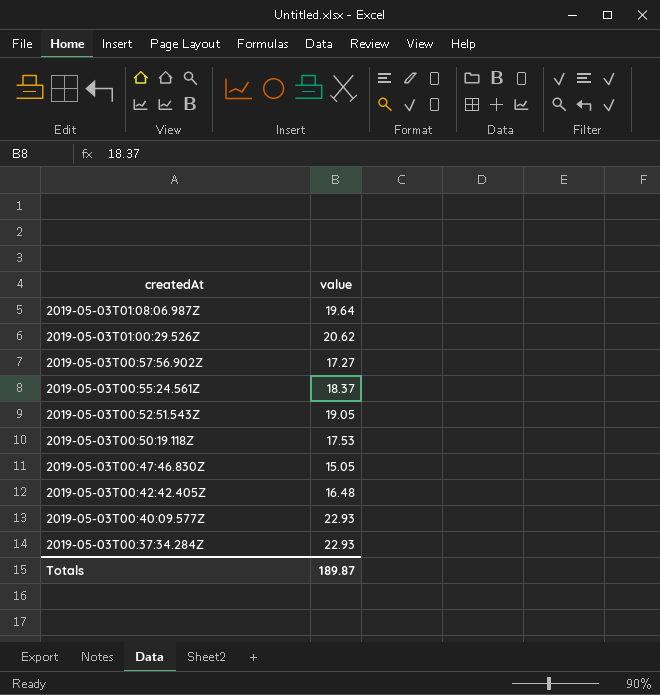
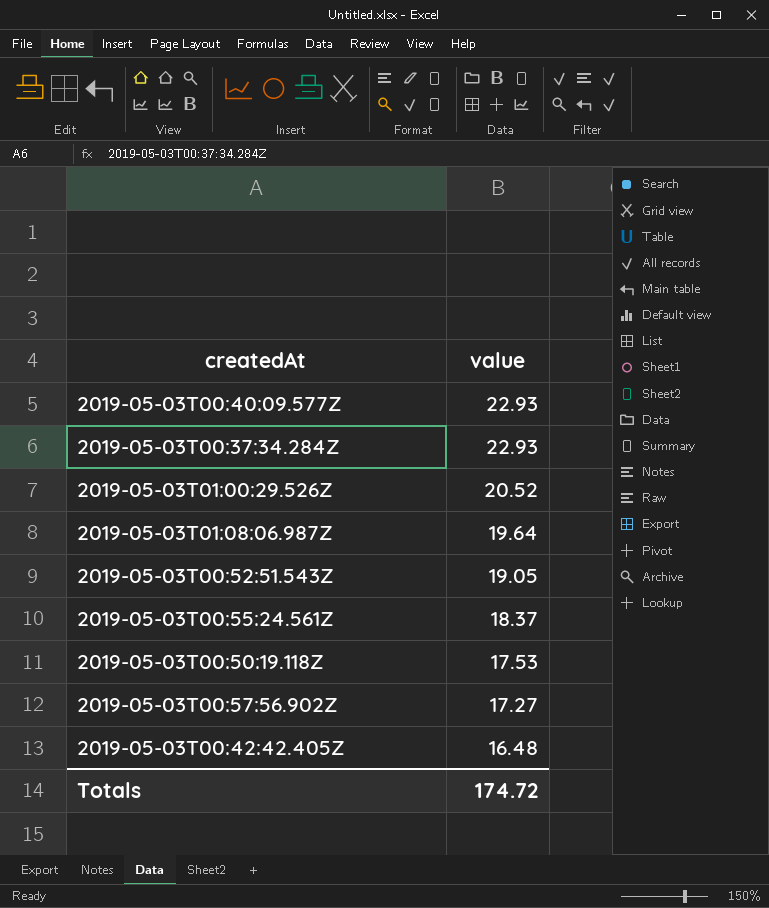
row order: createdAt descending -> value descending
row 2019-05-03T00:47:46.830Z: 15.05 -> none
2019-05-03T01:00:29.526Z | value: 20.62 -> 20.52
Totals | value: 189.87 -> 174.72

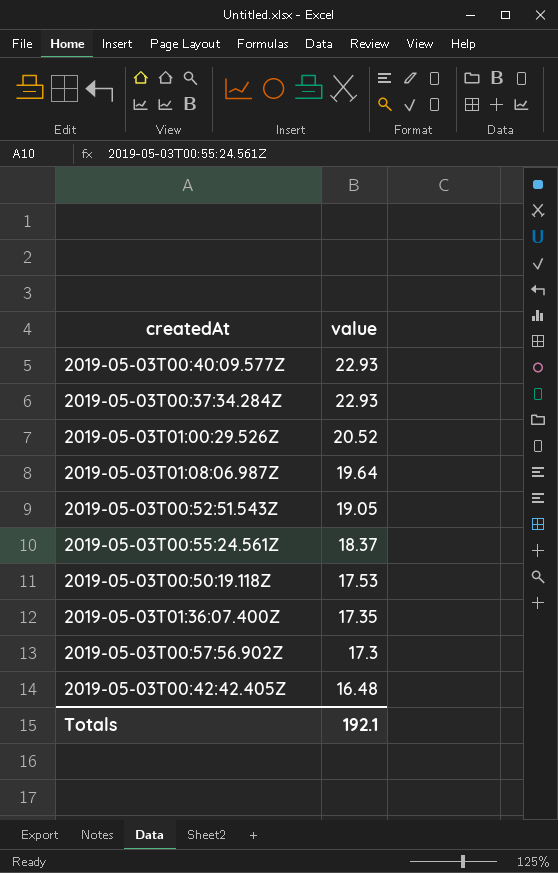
row 2019-05-03T01:36:07.400Z: none -> 17.35
2019-05-03T00:57:56.902Z | value: 17.27 -> 17.3
Totals | value: 174.72 -> 192.1

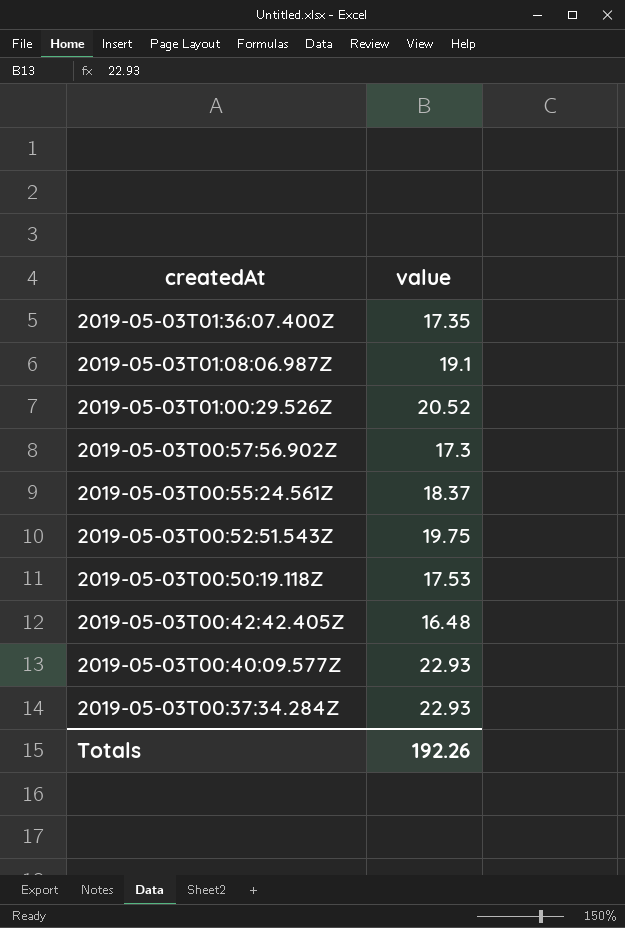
row order: value descending -> createdAt descending
2019-05-03T01:08:06.987Z | value: 19.64 -> 19.1
2019-05-03T00:52:51.543Z | value: 19.05 -> 19.75
Totals | value: 192.1 -> 192.26

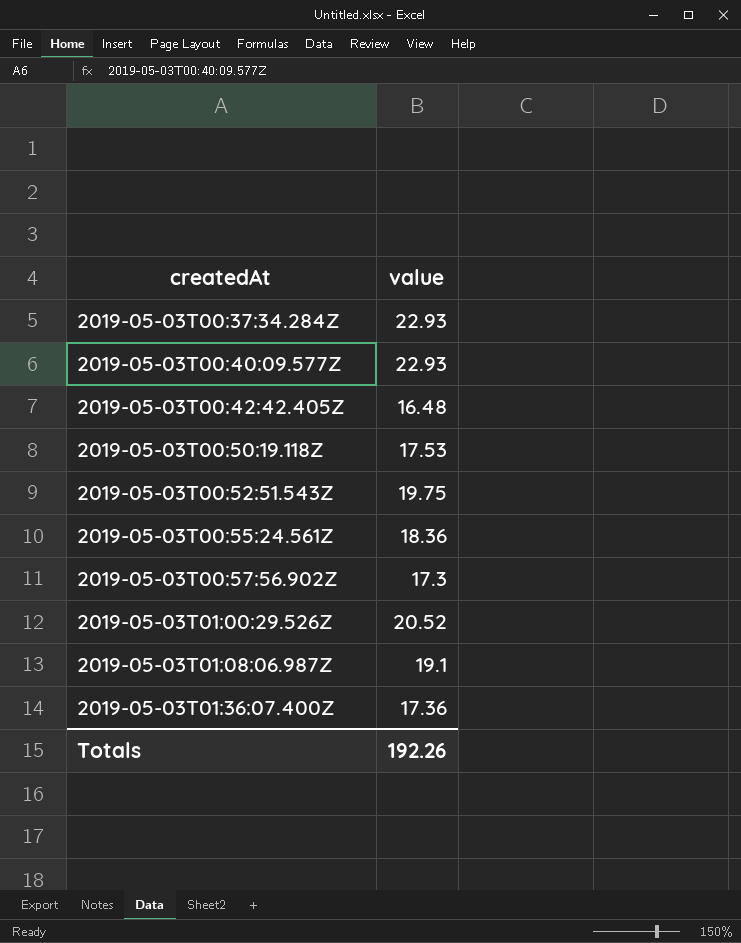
row order: createdAt descending -> createdAt ascending
2019-05-03T00:55:24.561Z | value: 18.37 -> 18.36
2019-05-03T01:36:07.400Z | value: 17.35 -> 17.36

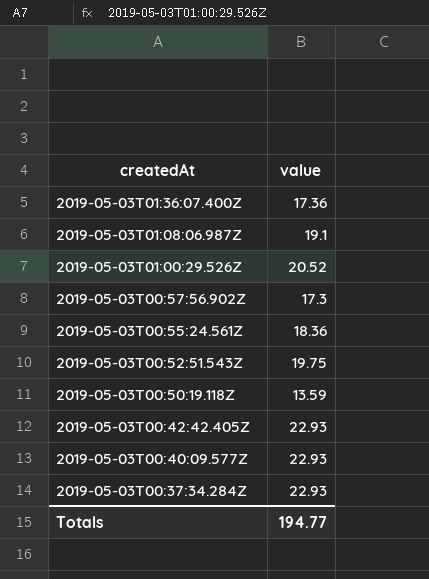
row order: createdAt ascending -> createdAt descending
2019-05-03T00:50:19.118Z | value: 17.53 -> 13.59
2019-05-03T00:42:42.405Z | value: 16.48 -> 22.93
Totals | value: 192.26 -> 194.77

